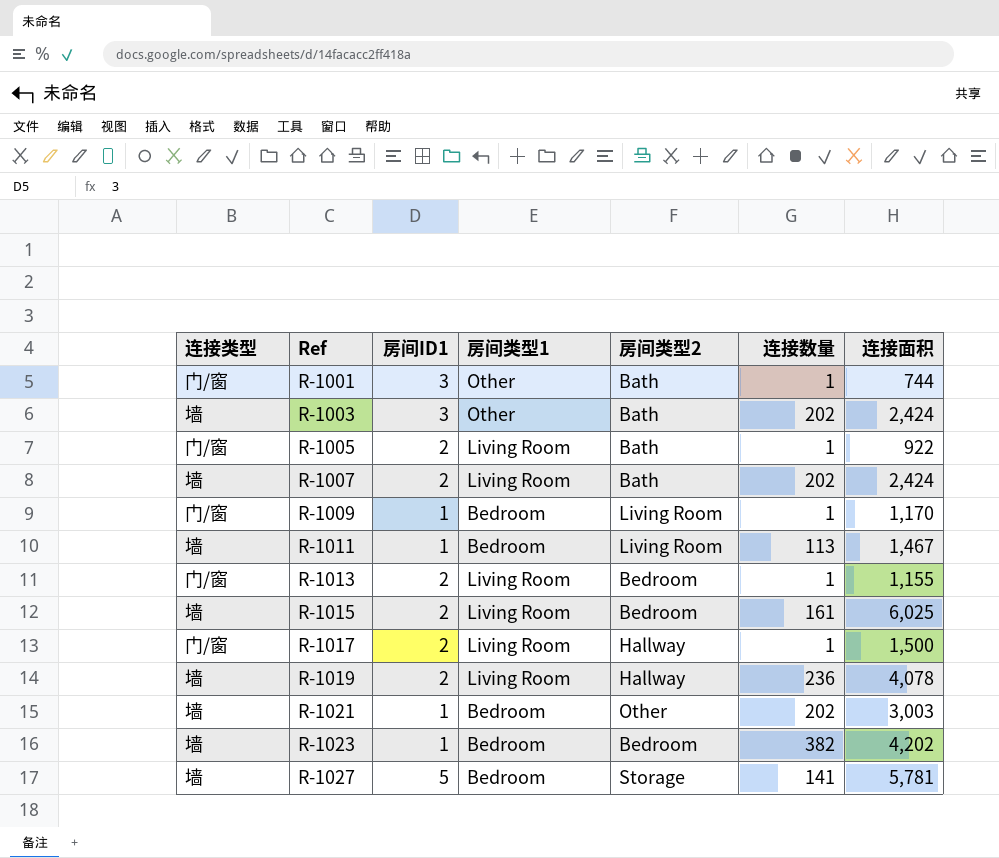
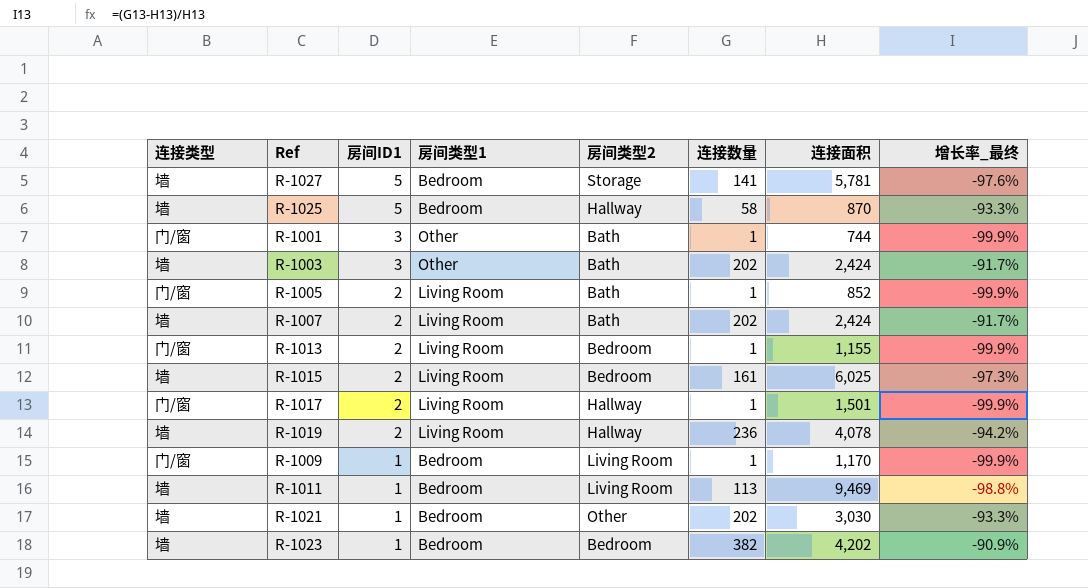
row order: Ref ascending -> 房间ID1 descending
column 增长率_最终 | formula: none -> ([连接数量] - [连接面积]) / [连接面积]
row R-1025: none -> 墙 | 5 | Bedroom | Hallway | 58 | 870 | -93.3%
R-1005 | 连接面积: 922 -> 852
R-1017 | 连接面积: 1,500 -> 1,501
R-1011 | 连接面积: 1,467 -> 9,469
R-1021 | 连接面积: 3,003 -> 3,030

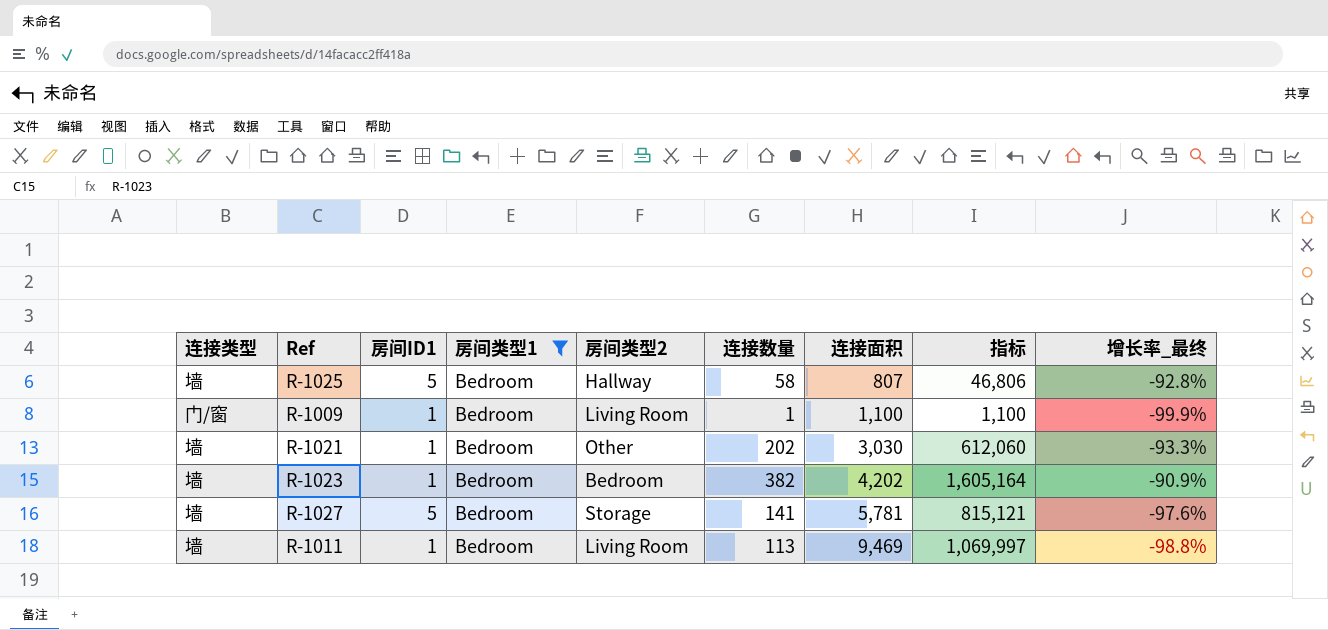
filter: none -> 房间类型1 = Bedroom
row order: 房间ID1 descending -> 连接面积 ascending
column 指标 | formula: none -> [连接数量] * [连接面积]
R-1025 | 连接面积: 870 -> 807
R-1025 | 增长率_最终: -93.3% -> -92.8%
R-1009 | 连接面积: 1,170 -> 1,100

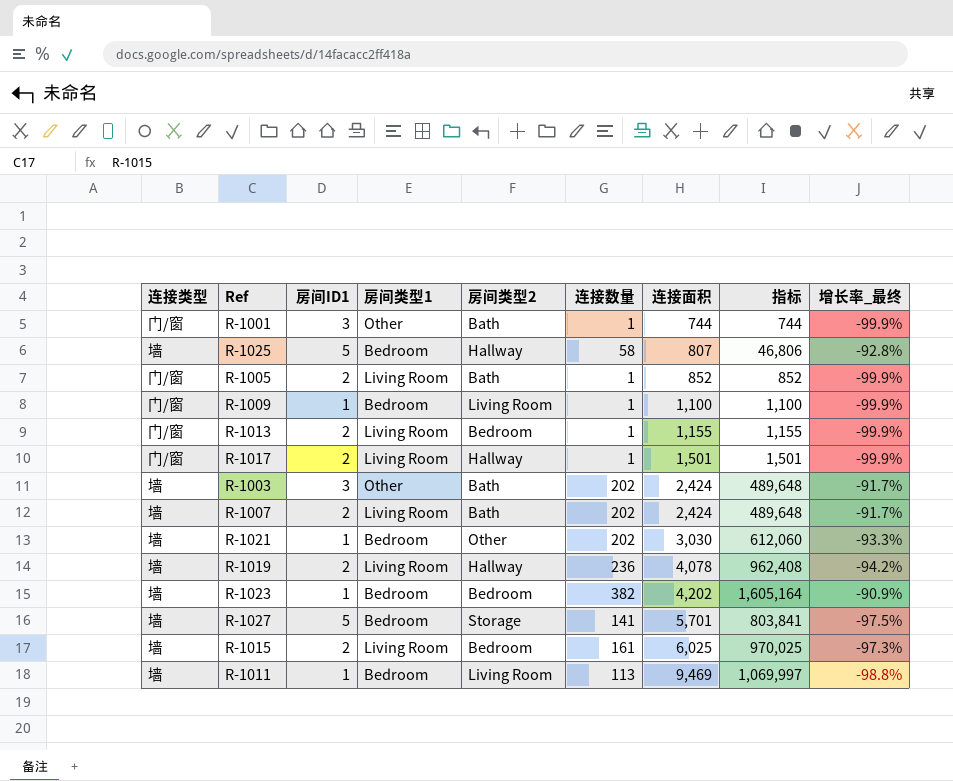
filter: 房间类型1 = Bedroom -> none
R-1027 | 连接面积: 5,781 -> 5,701
R-1027 | 指标: 815,121 -> 803,841
R-1027 | 增长率_最终: -97.6% -> -97.5%

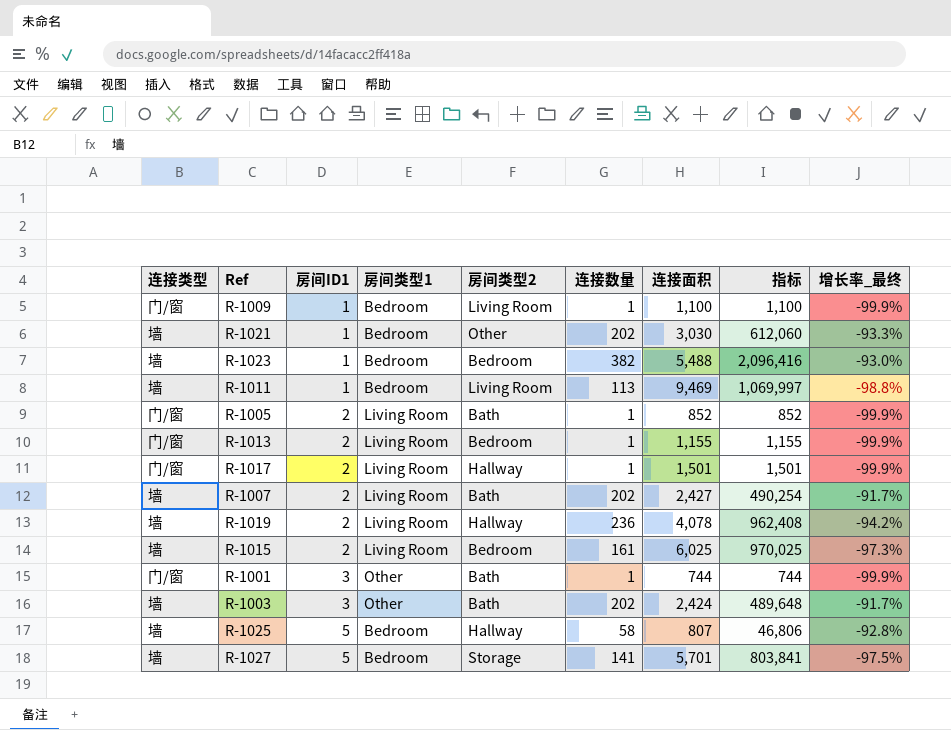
row order: 连接面积 ascending -> 房间ID1 ascending
R-1023 | 连接面积: 4,202 -> 5,488
R-1023 | 指标: 1,605,164 -> 2,096,416
R-1023 | 增长率_最终: -90.9% -> -93.0%
R-1007 | 连接面积: 2,424 -> 2,427
R-1007 | 指标: 489,648 -> 490,254

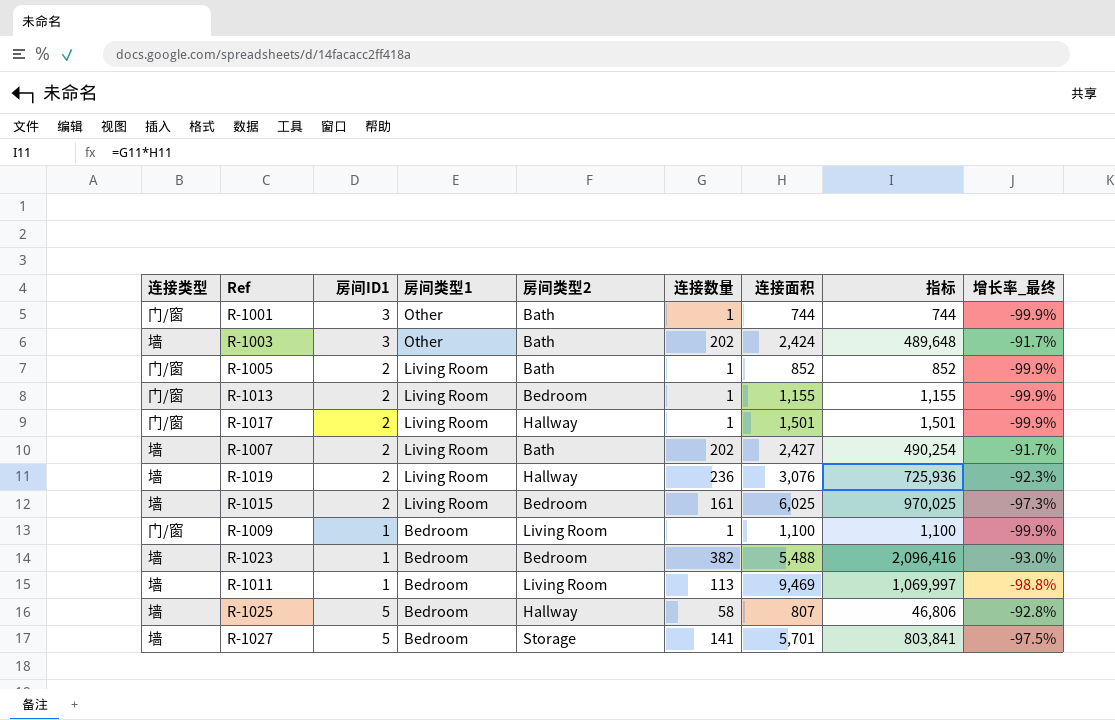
row order: 房间ID1 ascending -> 房间类型1 descending
row R-1021: 墙 | 1 | Bedroom | Other | 202 | 3,030 | 612,060 | -93.3% -> none
R-1019 | 连接面积: 4,078 -> 3,076
R-1019 | 指标: 962,408 -> 725,936
R-1019 | 增长率_最终: -94.2% -> -92.3%

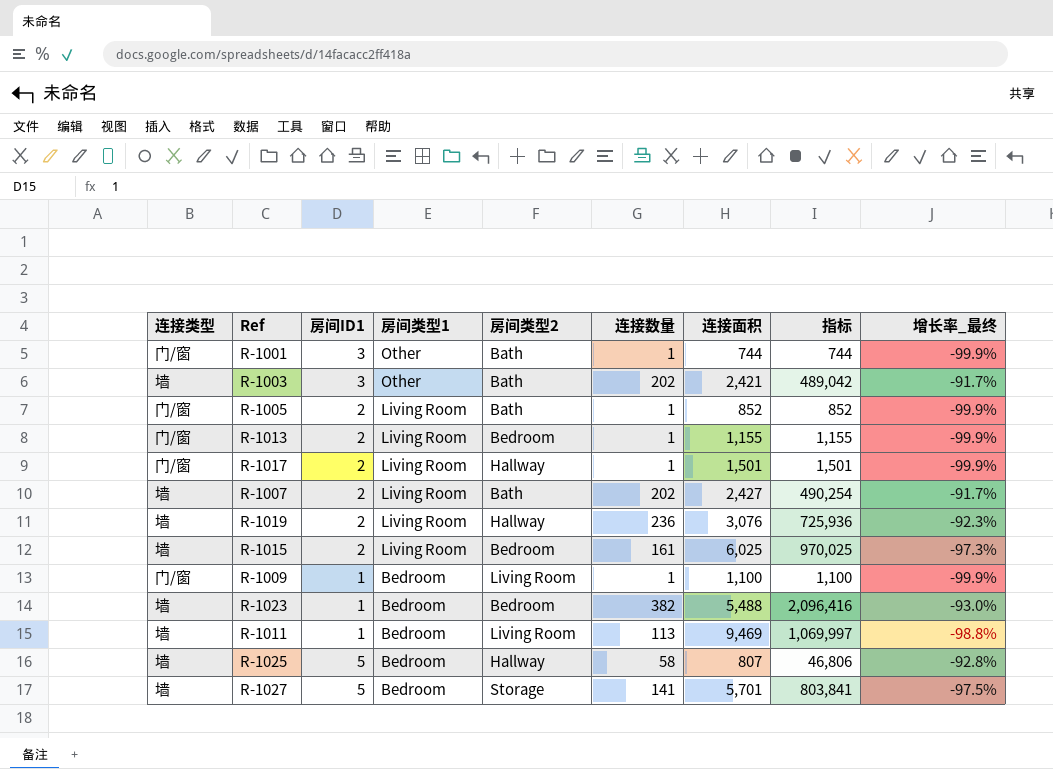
R-1003 | 连接面积: 2,424 -> 2,421
R-1003 | 指标: 489,648 -> 489,042

